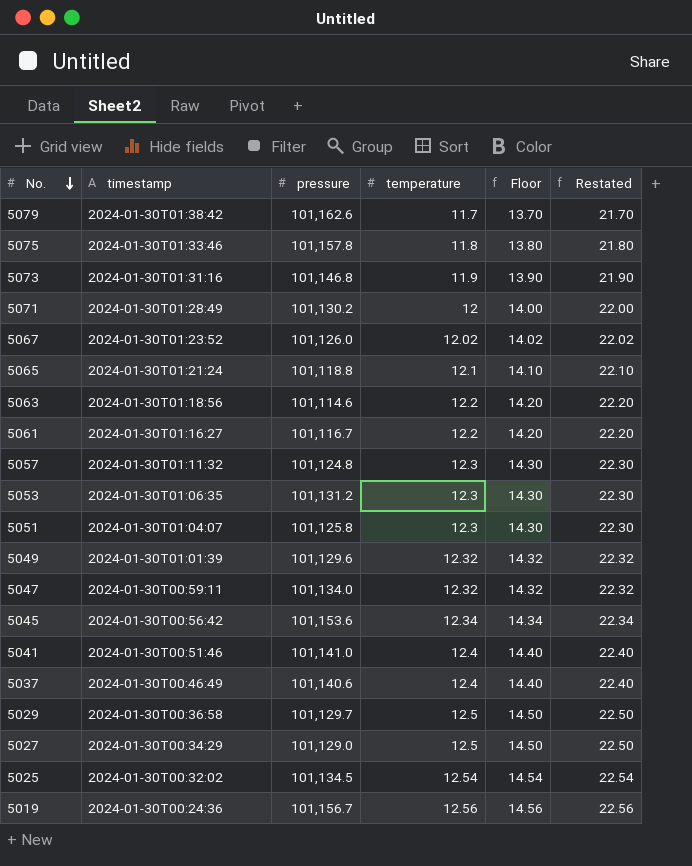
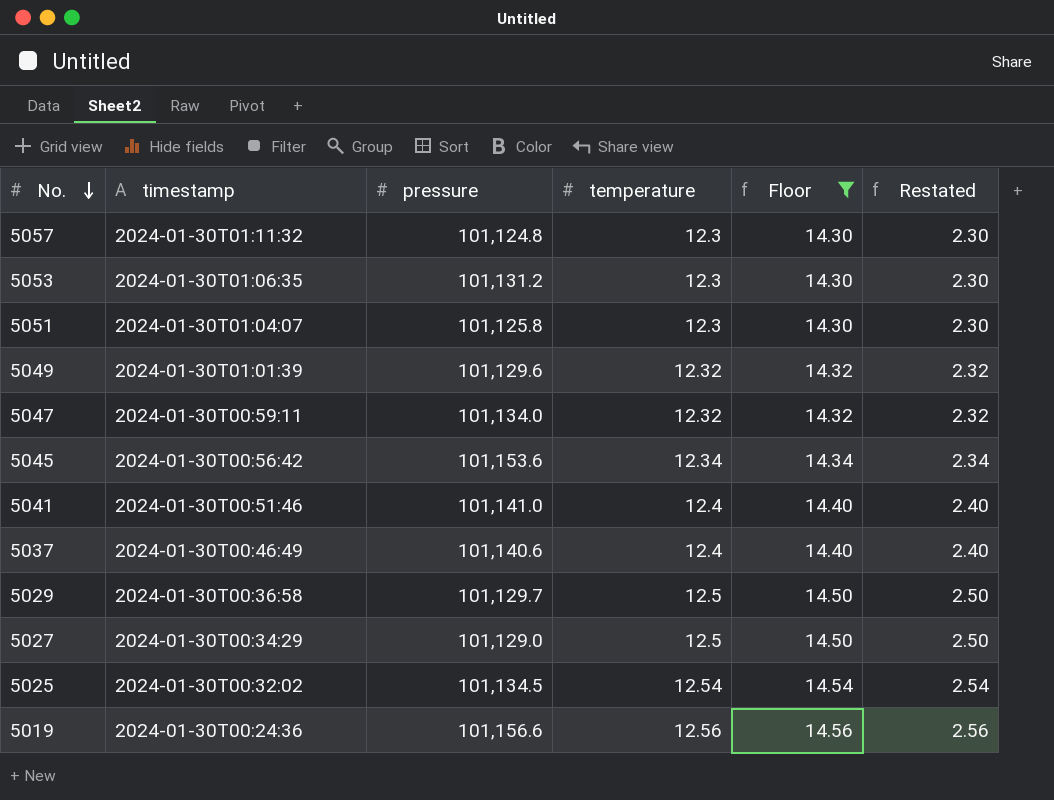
filter: none -> Floor >= 14.30
column Restated | formula: [temperature] + 10 -> [temperature] - 10
5019 | pressure: 101,156.7 -> 101,156.6

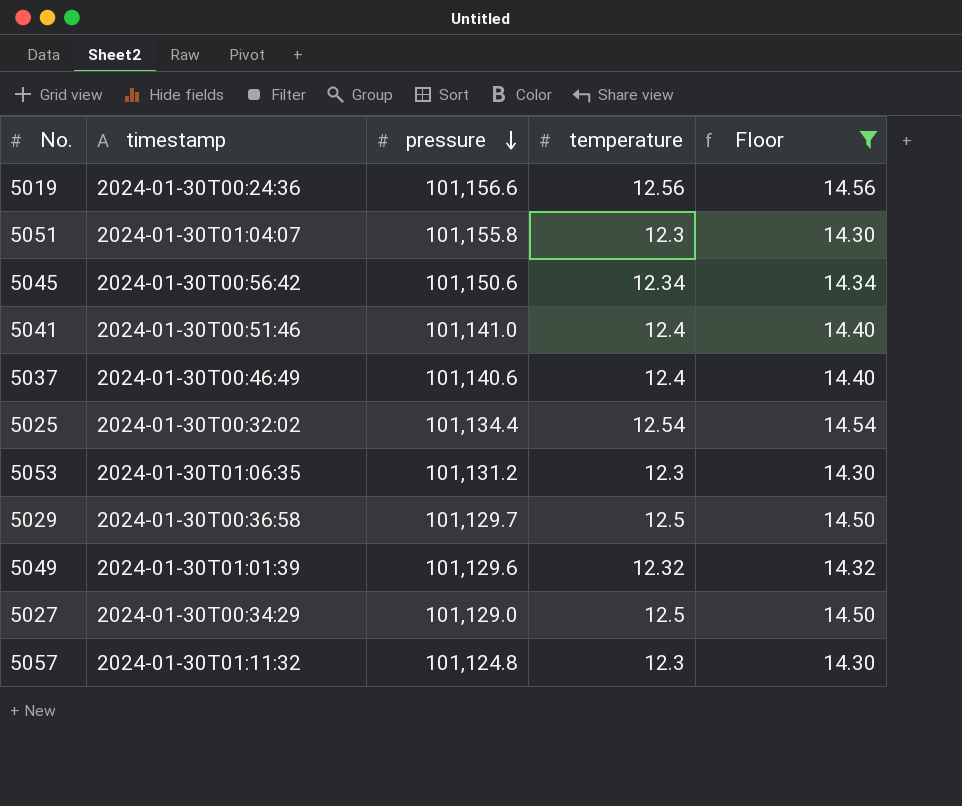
row order: No. descending -> pressure descending
column Restated | formula: [temperature] - 10 -> none
row 5047: 2024-01-30T00:59:11 | 101,134.0 | 12.32 | 14.32 | 2.32 -> none
5051 | pressure: 101,125.8 -> 101,155.8
5045 | pressure: 101,153.6 -> 101,150.6
5025 | pressure: 101,134.5 -> 101,134.4

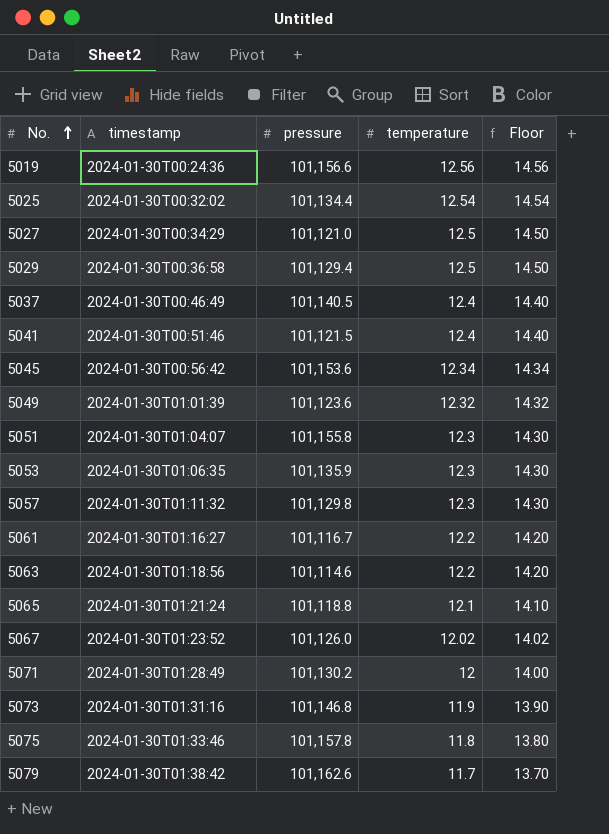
filter: Floor >= 14.30 -> none
row order: pressure descending -> No. ascending
5027 | pressure: 101,129.0 -> 101,121.0
5029 | pressure: 101,129.7 -> 101,129.4
5037 | pressure: 101,140.6 -> 101,140.5
5041 | pressure: 101,141.0 -> 101,121.5
5045 | pressure: 101,150.6 -> 101,153.6
5049 | pressure: 101,129.6 -> 101,123.6
5053 | pressure: 101,131.2 -> 101,135.9
5057 | pressure: 101,124.8 -> 101,129.8

